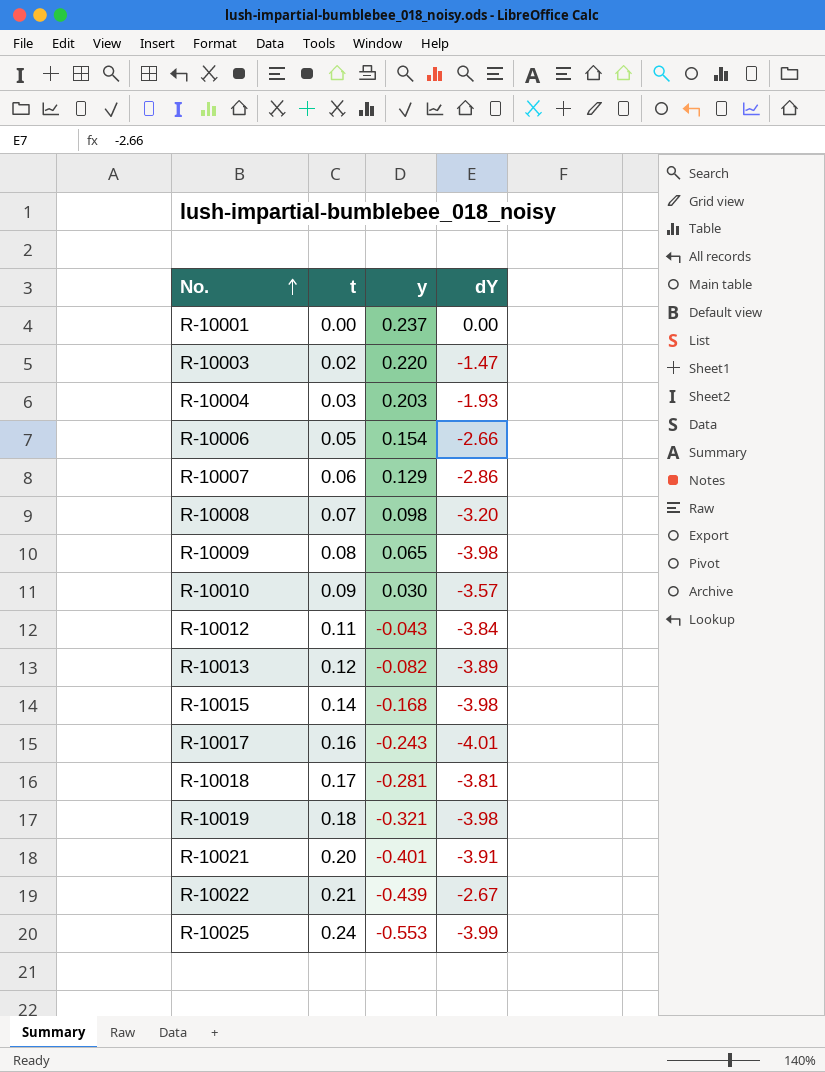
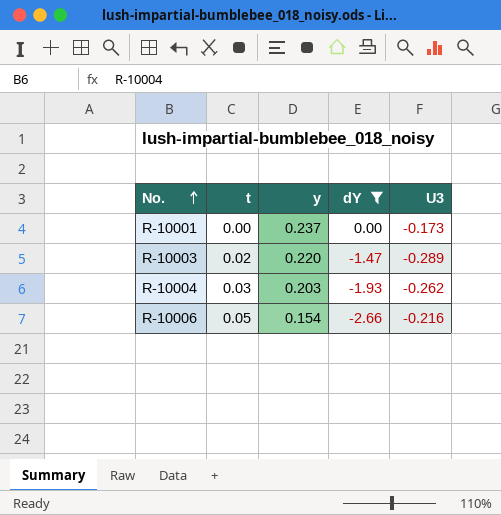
filter: none -> dY >= -2.66
column U3 | position: none -> 5

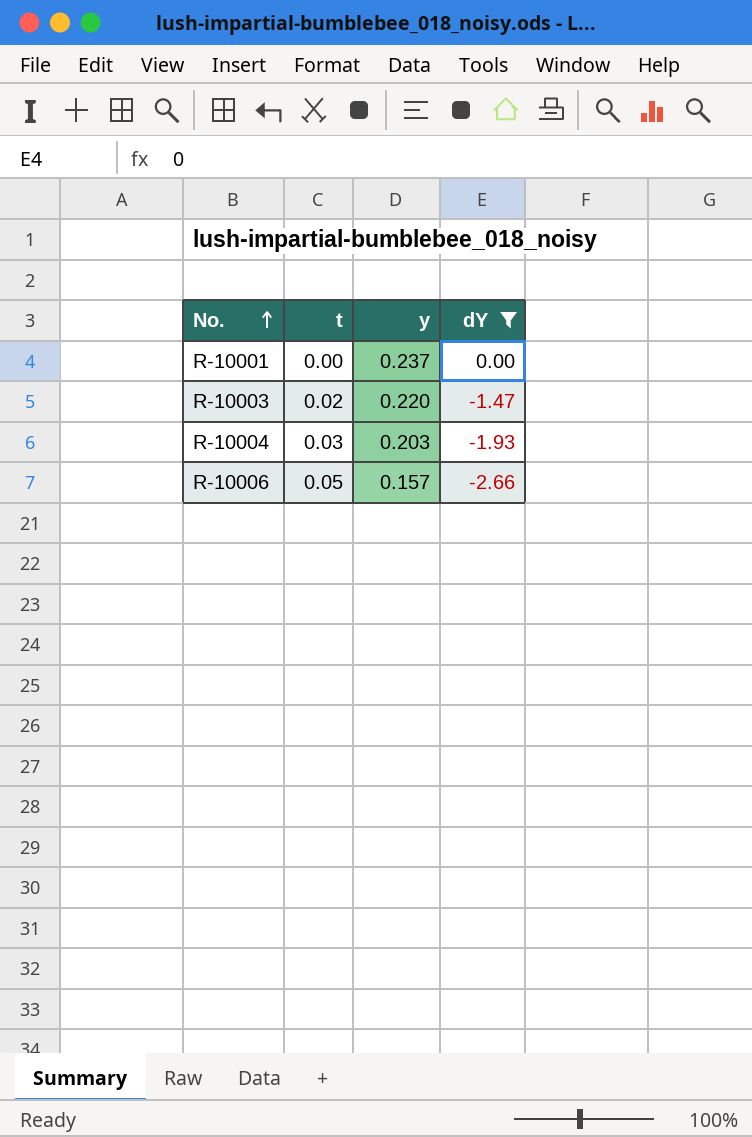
column U3 | position: 5 -> none
R-10006 | y: 0.154 -> 0.157

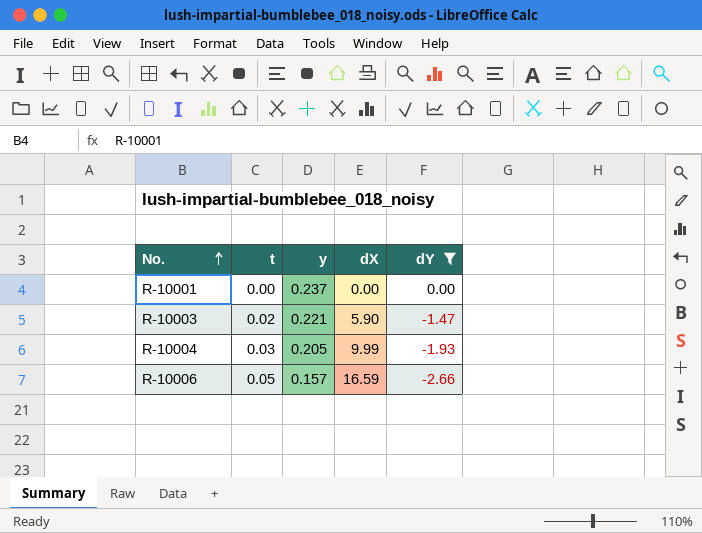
column dX | position: none -> 4
R-10003 | y: 0.220 -> 0.221
R-10004 | y: 0.203 -> 0.205

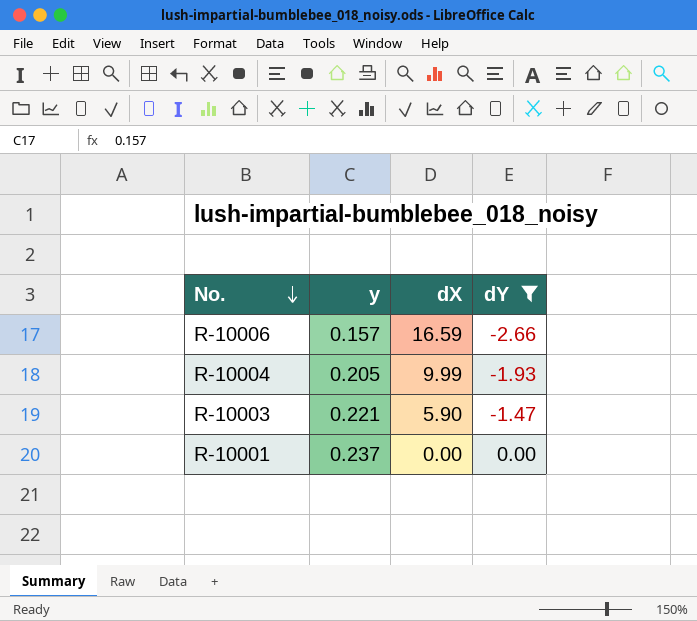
row order: No. ascending -> No. descending
column t | position: 2 -> none

